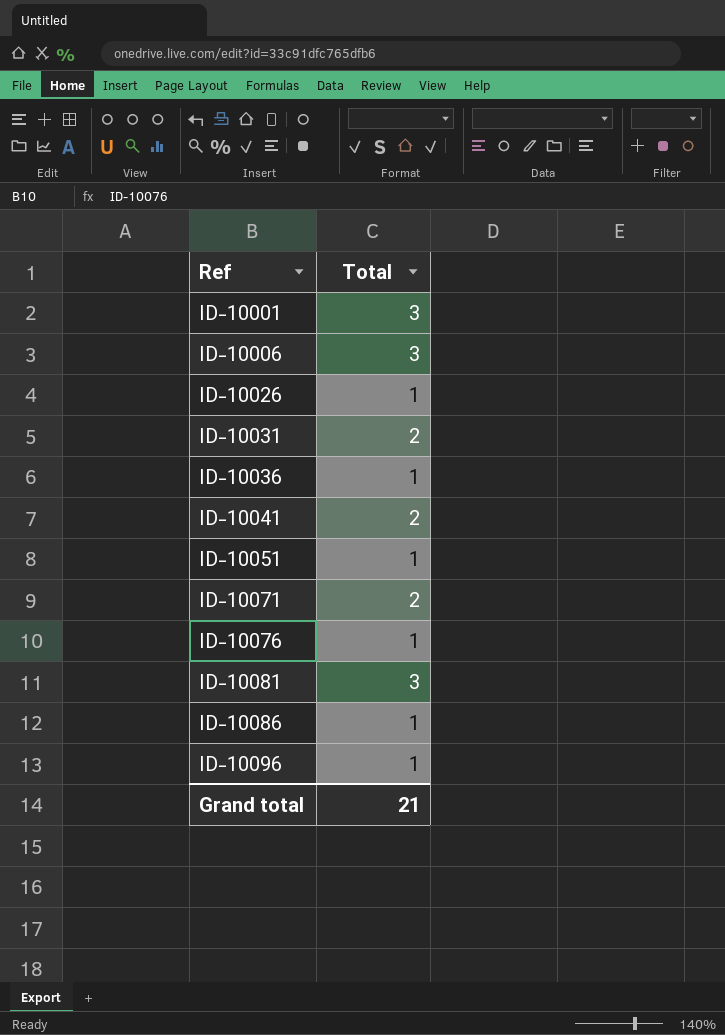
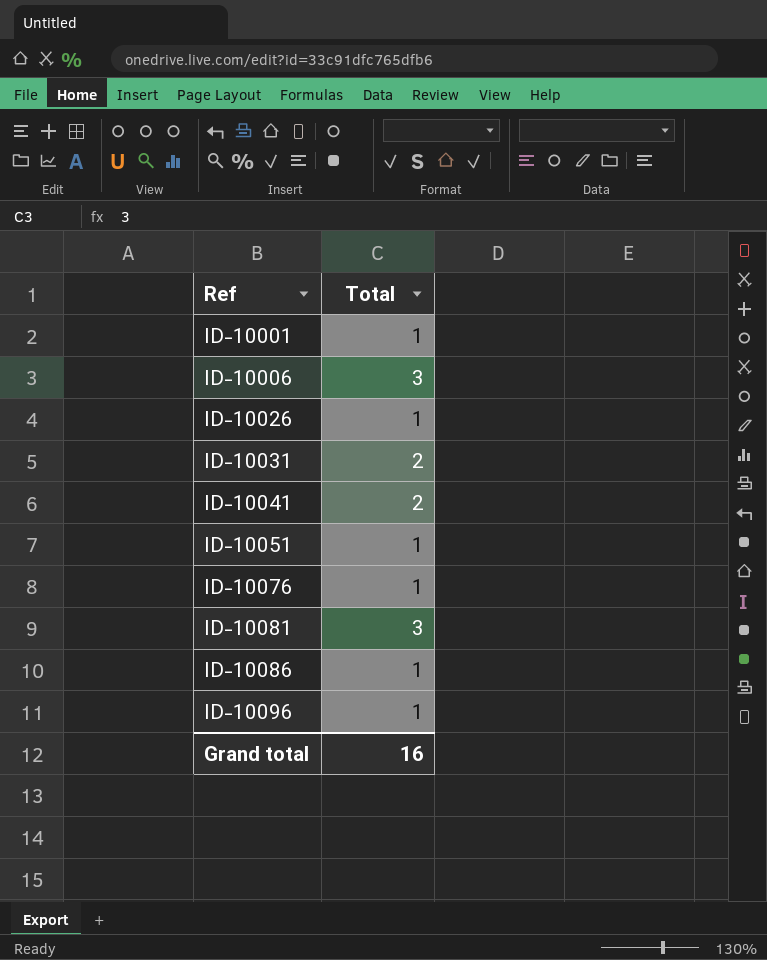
row ID-10036: 1 -> none
row ID-10071: 2 -> none
ID-10001 | Total: 3 -> 1
Grand total | Total: 21 -> 16

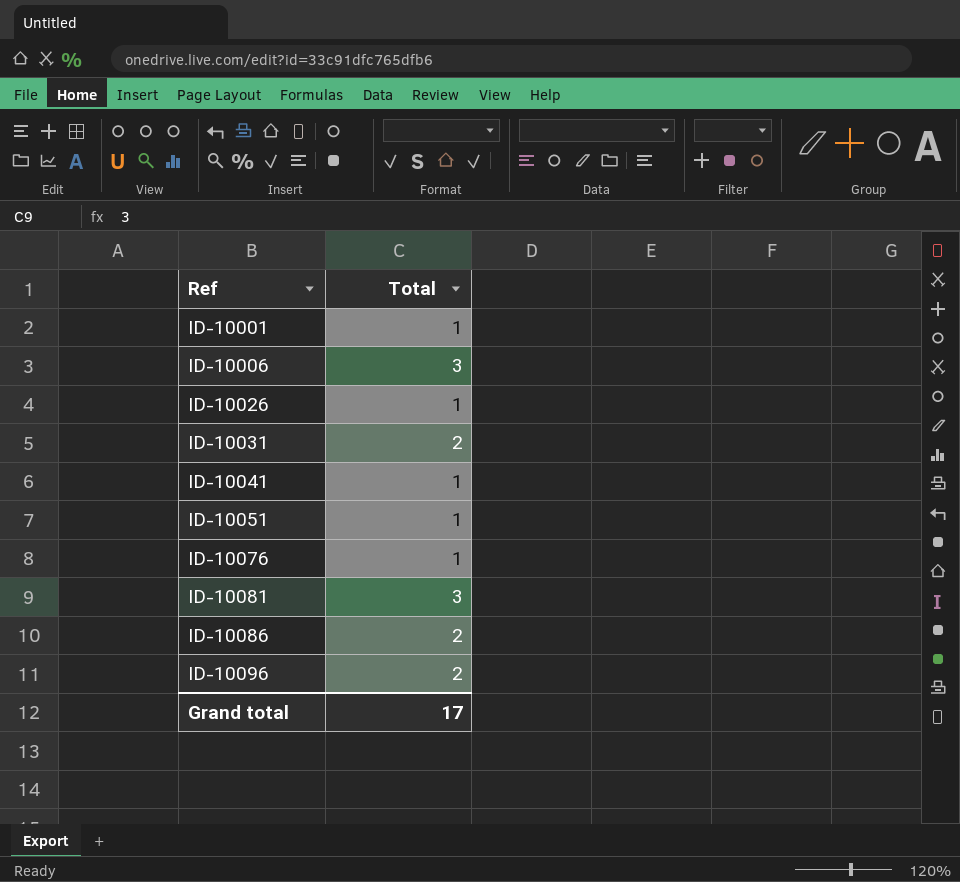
ID-10041 | Total: 2 -> 1
ID-10086 | Total: 1 -> 2
ID-10096 | Total: 1 -> 2
Grand total | Total: 16 -> 17

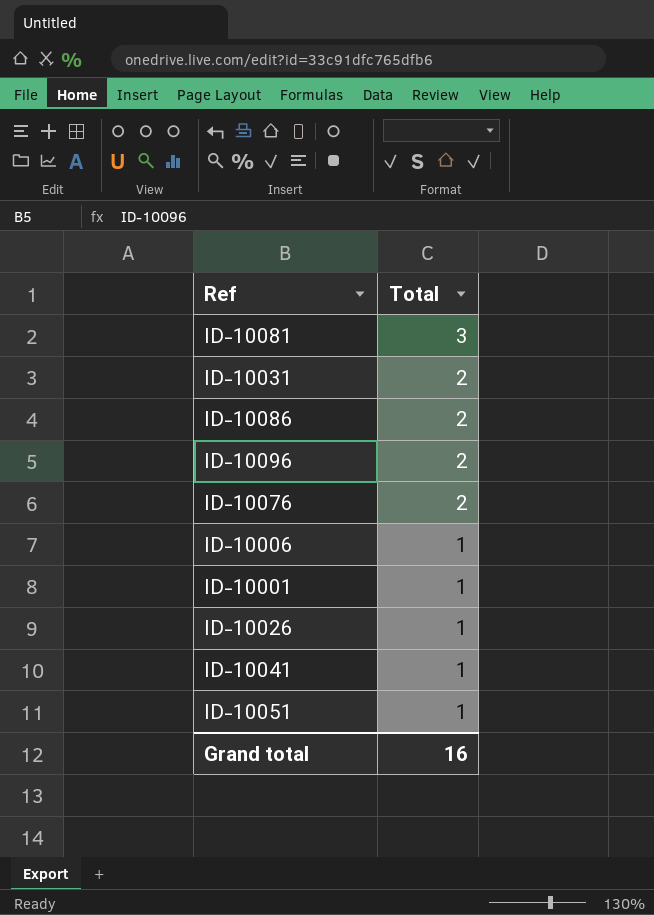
row order: Ref ascending -> Total descending
ID-10076 | Total: 1 -> 2
ID-10006 | Total: 3 -> 1
Grand total | Total: 17 -> 16

